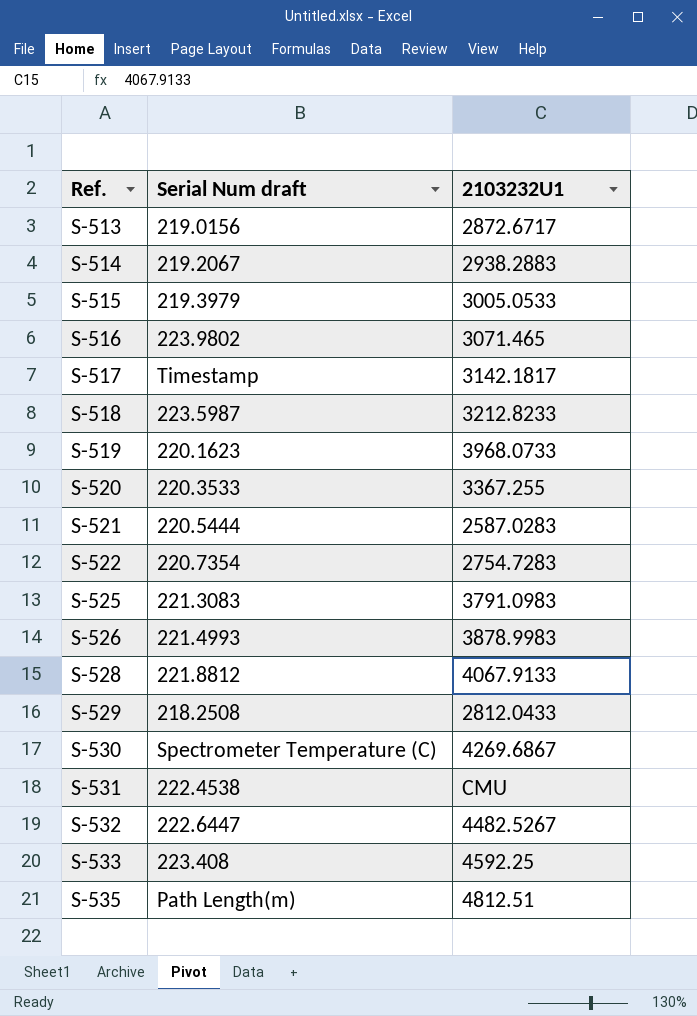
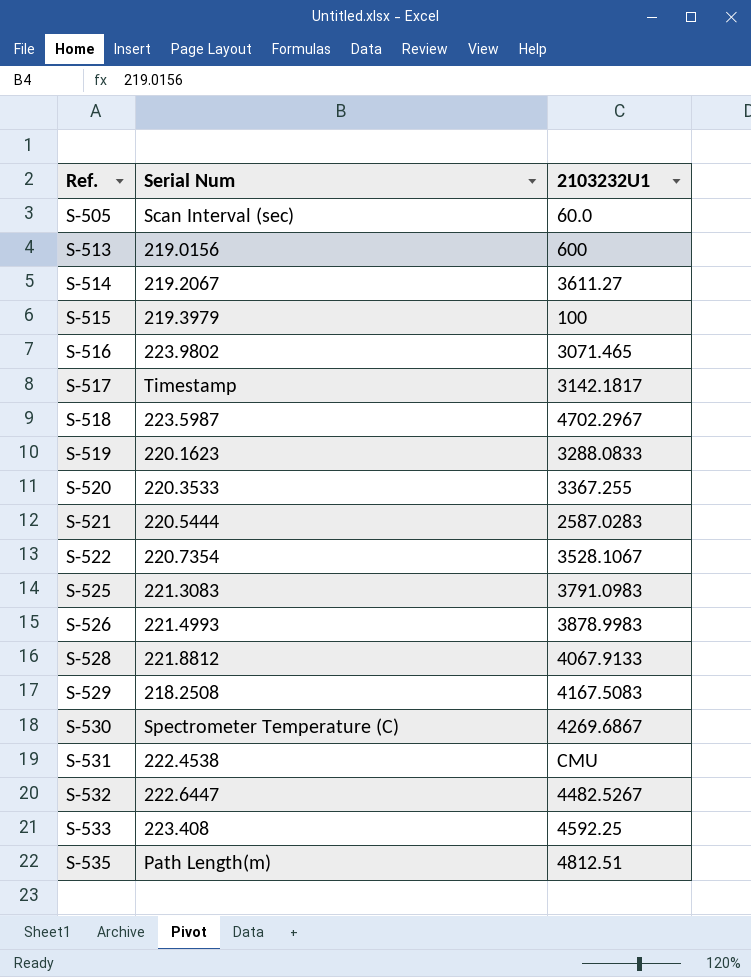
column name: Serial Num draft -> Serial Num
row S-505: none -> Scan Interval (sec) | 60.0
S-513 | 2103232U1: 2872.6717 -> 600
S-514 | 2103232U1: 2938.2883 -> 3611.27
S-515 | 2103232U1: 3005.0533 -> 100
S-518 | 2103232U1: 3212.8233 -> 4702.2967
S-519 | 2103232U1: 3968.0733 -> 3288.0833
S-522 | 2103232U1: 2754.7283 -> 3528.1067
S-529 | 2103232U1: 2812.0433 -> 4167.5083

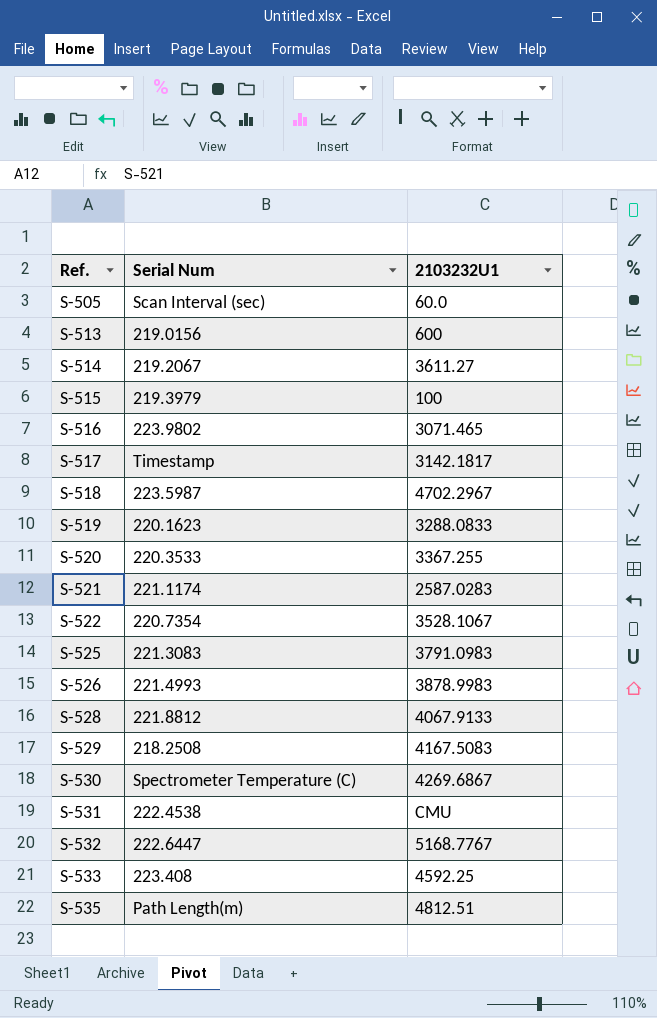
S-521 | Serial Num: 220.5444 -> 221.1174
S-532 | 2103232U1: 4482.5267 -> 5168.7767

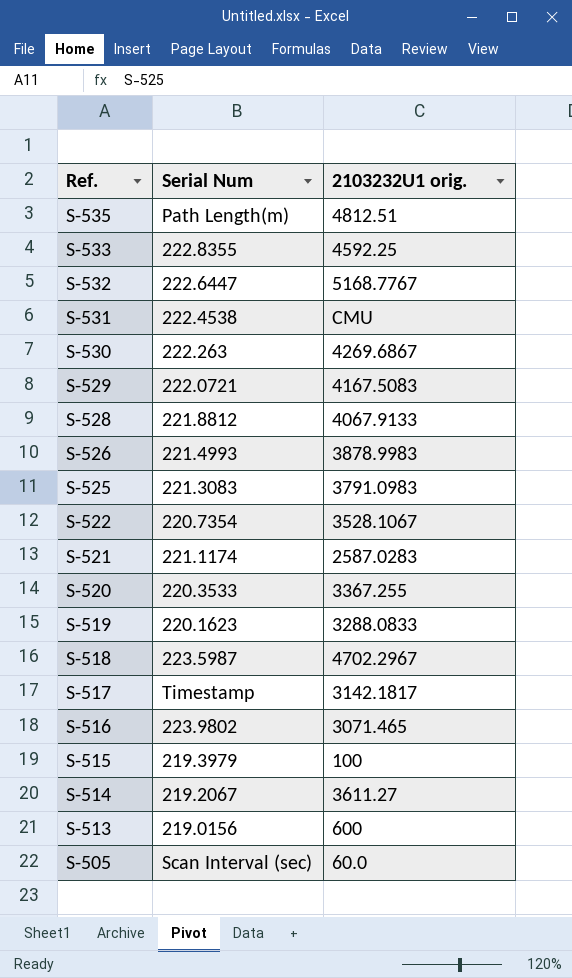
row order: Ref. ascending -> Ref. descending
column name: 2103232U1 -> 2103232U1 orig.
S-533 | Serial Num: 223.408 -> 222.8355
S-530 | Serial Num: Spectrometer Temperature (C) -> 222.263
S-529 | Serial Num: 218.2508 -> 222.0721

